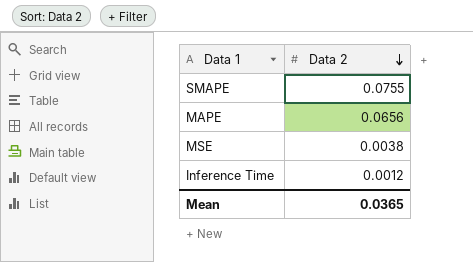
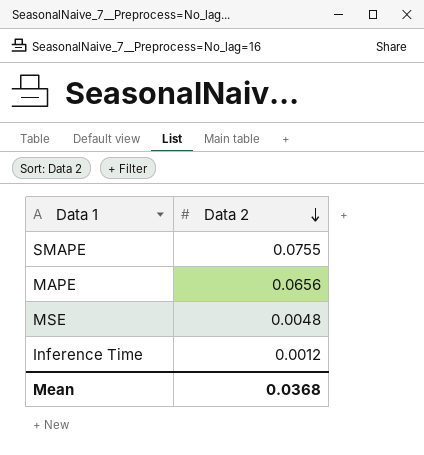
MSE | Data 2: 0.0038 -> 0.0048
Mean | Data 2: 0.0365 -> 0.0368

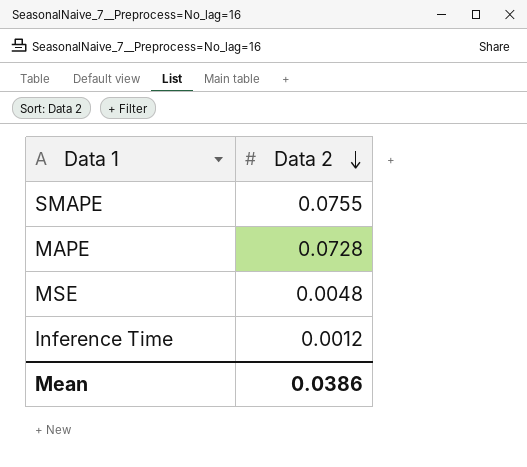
MAPE | Data 2: 0.0656 -> 0.0728
Mean | Data 2: 0.0368 -> 0.0386

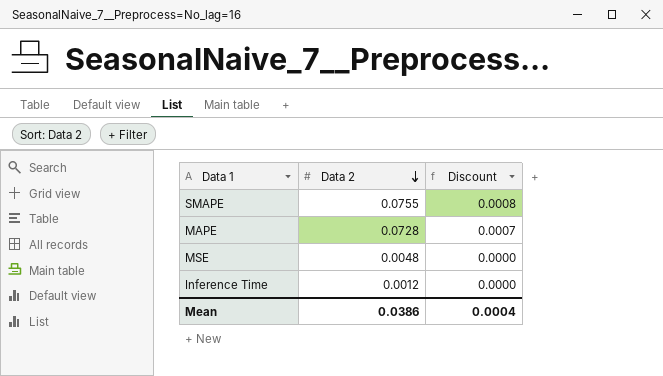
column Discount | formula: none -> [Data 2] * 0.01

